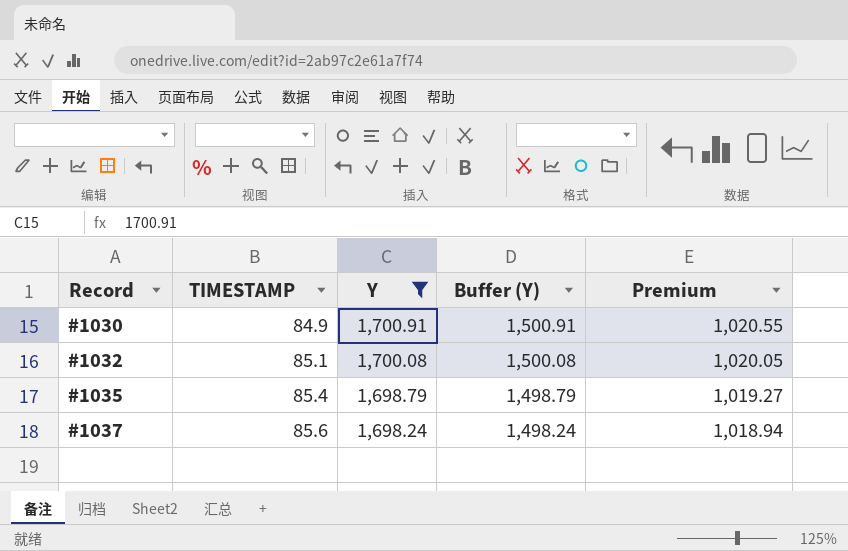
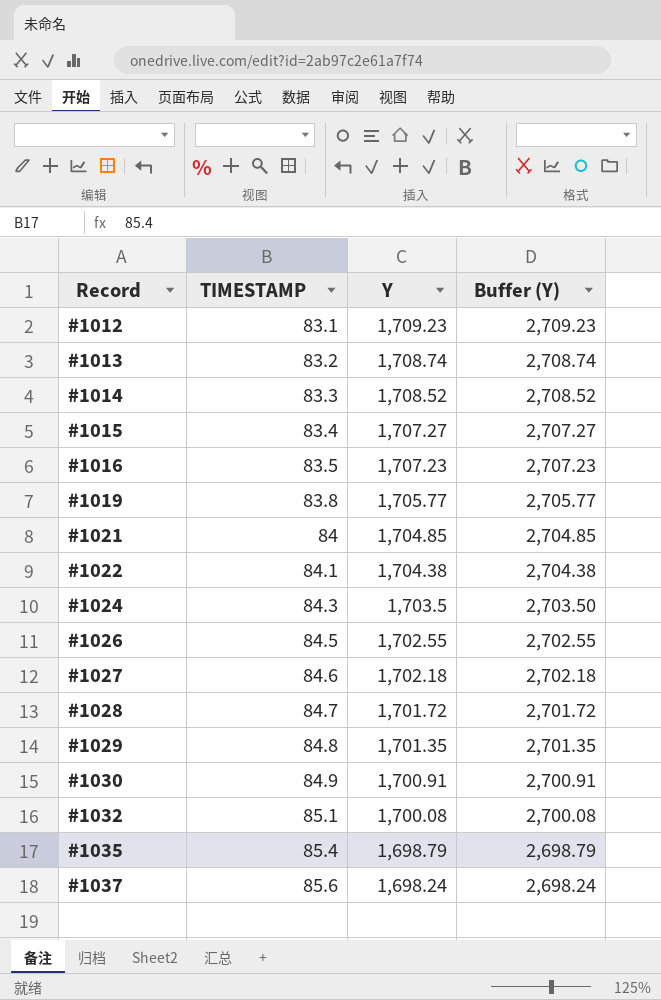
filter: Y <= 1,700.91 -> none
column Premium | formula: [Y] * 0.6 -> none
column Buffer (Y) | formula: [Y] - 200 -> [Y] + 1000

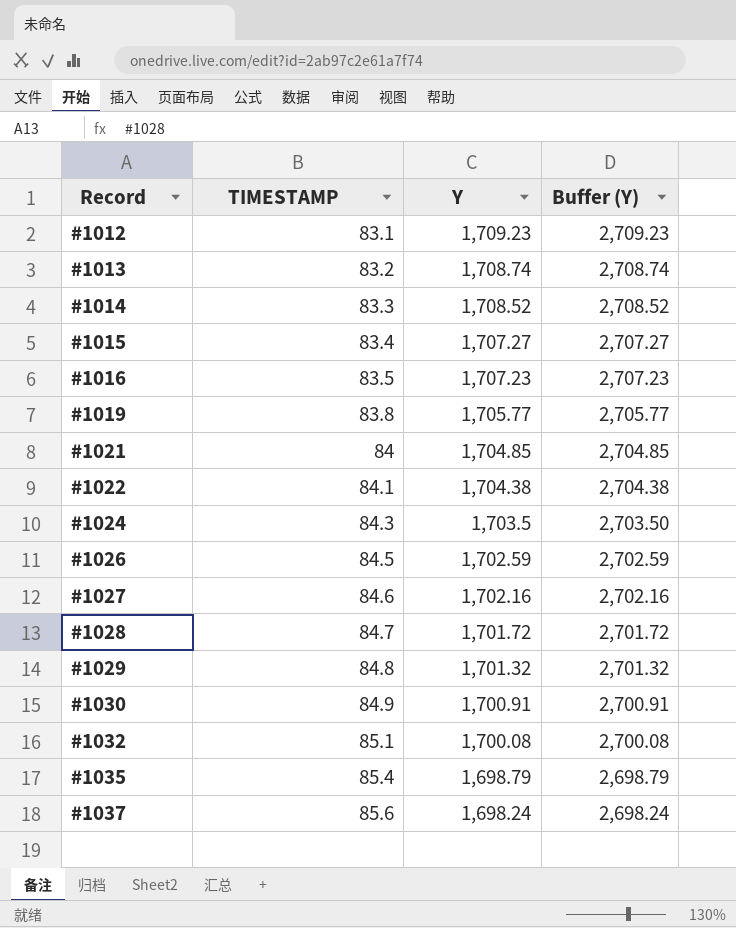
#1026 | Y: 1,702.55 -> 1,702.59
#1026 | Buffer (Y): 2,702.55 -> 2,702.59
#1027 | Y: 1,702.18 -> 1,702.16
#1027 | Buffer (Y): 2,702.18 -> 2,702.16
#1029 | Y: 1,701.35 -> 1,701.32
#1029 | Buffer (Y): 2,701.35 -> 2,701.32

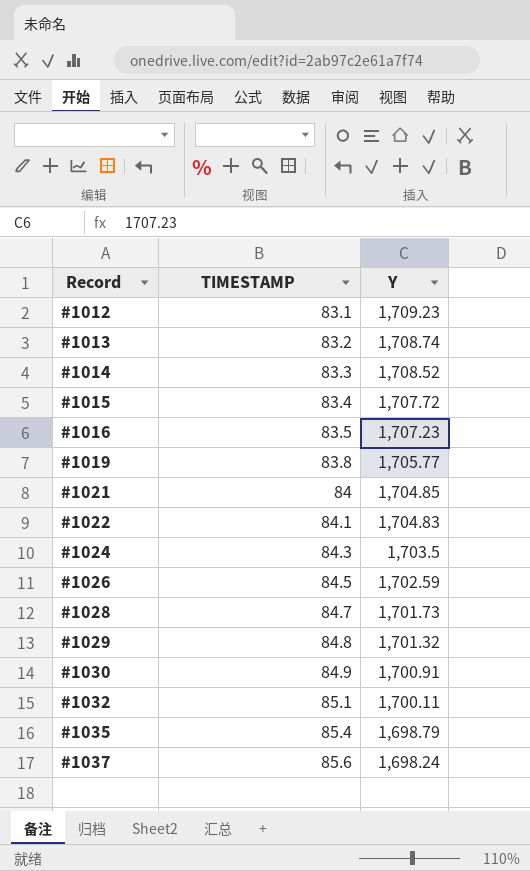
column Buffer (Y) | formula: [Y] + 1000 -> none
row #1027: 84.6 | 1,702.16 | 2,702.16 -> none
#1015 | Y: 1,707.27 -> 1,707.72
#1022 | Y: 1,704.38 -> 1,704.83
#1028 | Y: 1,701.72 -> 1,701.73
#1032 | Y: 1,700.08 -> 1,700.11

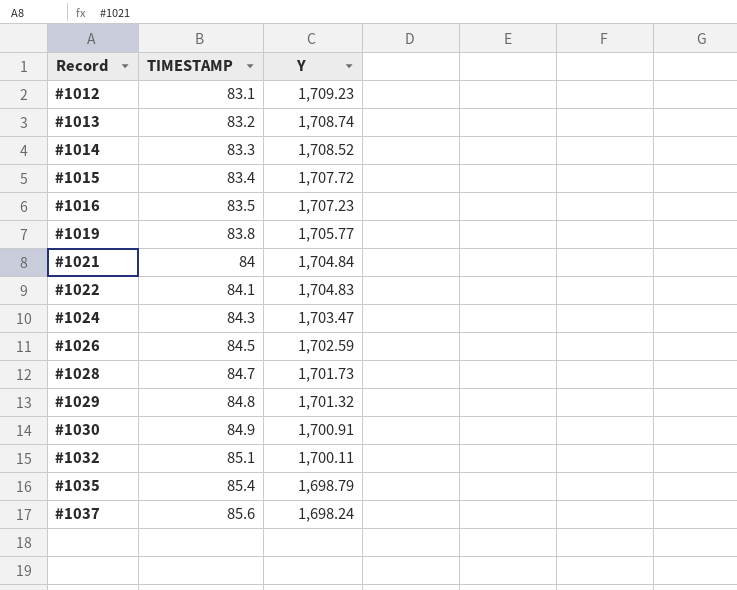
#1021 | Y: 1,704.85 -> 1,704.84
#1024 | Y: 1,703.5 -> 1,703.47

